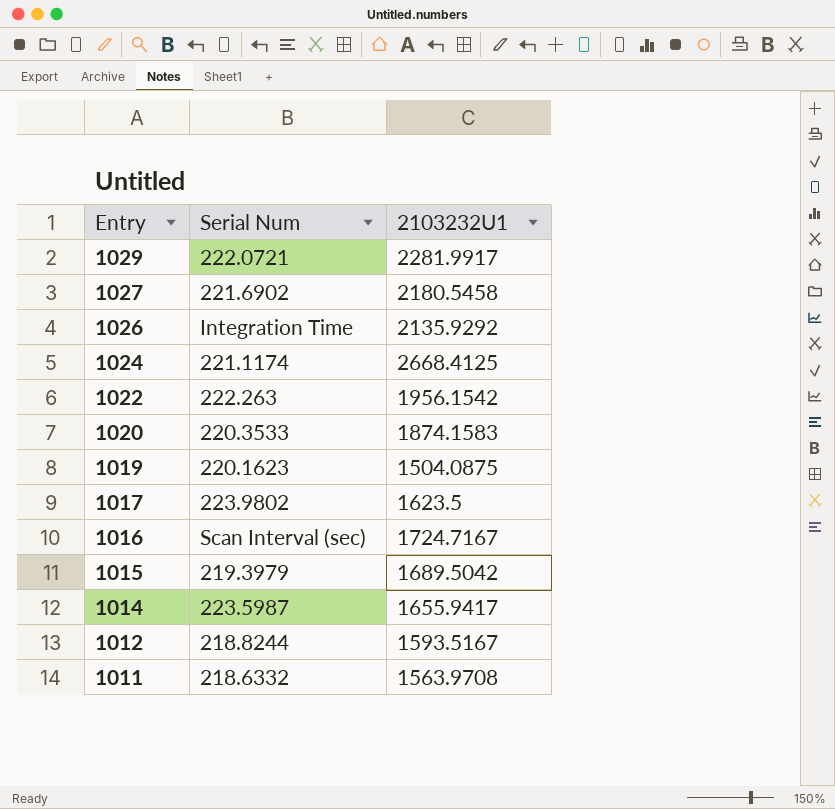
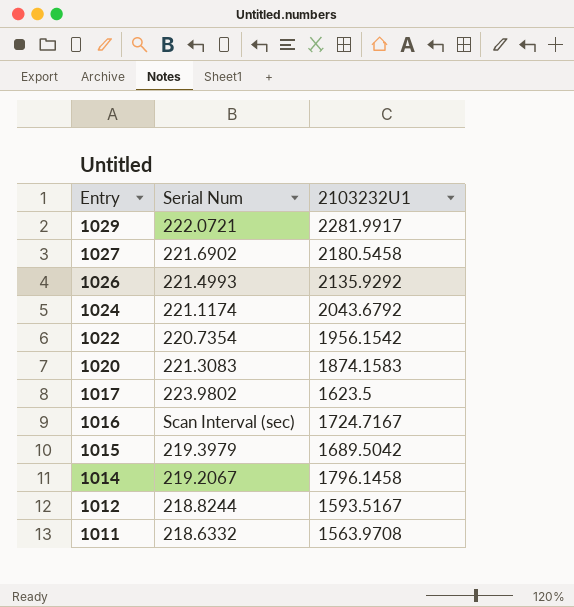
row 1019: 220.1623 | 1504.0875 -> none
1026 | Serial Num: Integration Time -> 221.4993
1024 | 2103232U1: 2668.4125 -> 2043.6792
1022 | Serial Num: 222.263 -> 220.7354
1020 | Serial Num: 220.3533 -> 221.3083
1014 | Serial Num: 223.5987 -> 219.2067
1014 | 2103232U1: 1655.9417 -> 1796.1458

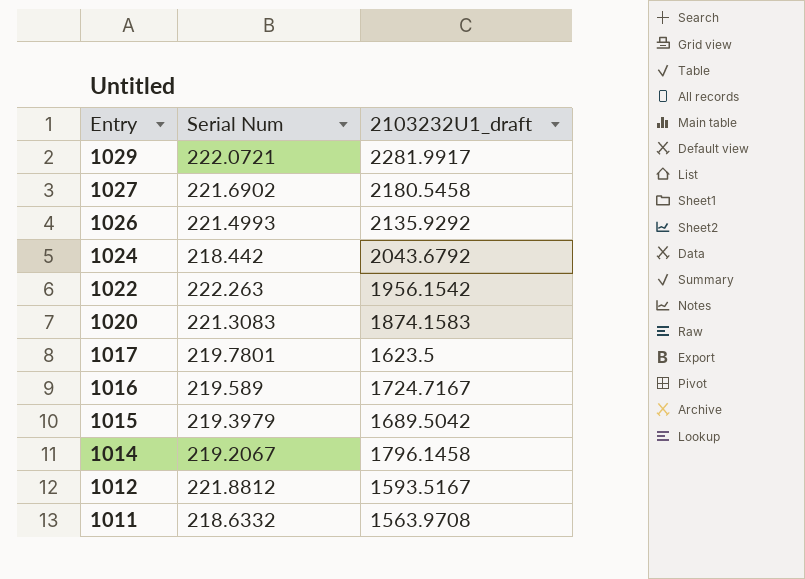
column name: 2103232U1 -> 2103232U1_draft
1024 | Serial Num: 221.1174 -> 218.442
1022 | Serial Num: 220.7354 -> 222.263
1017 | Serial Num: 223.9802 -> 219.7801
1016 | Serial Num: Scan Interval (sec) -> 219.589
1012 | Serial Num: 218.8244 -> 221.8812

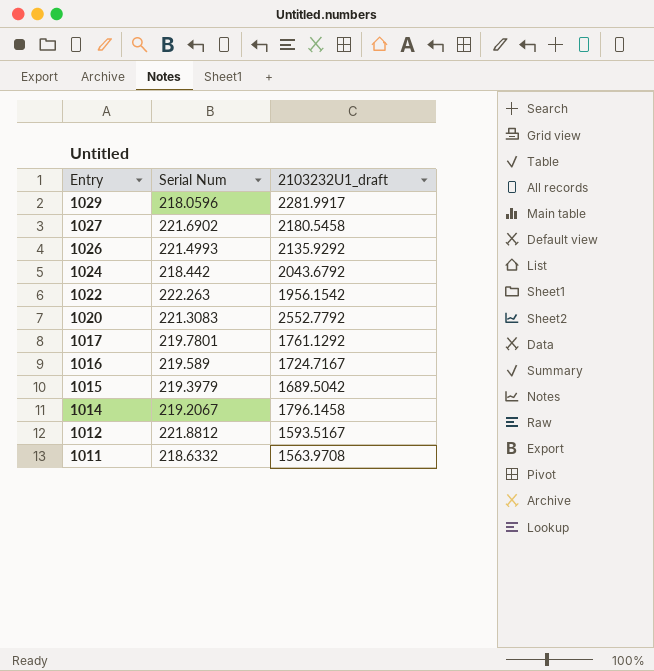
1029 | Serial Num: 222.0721 -> 218.0596
1020 | 2103232U1_draft: 1874.1583 -> 2552.7792
1017 | 2103232U1_draft: 1623.5 -> 1761.1292

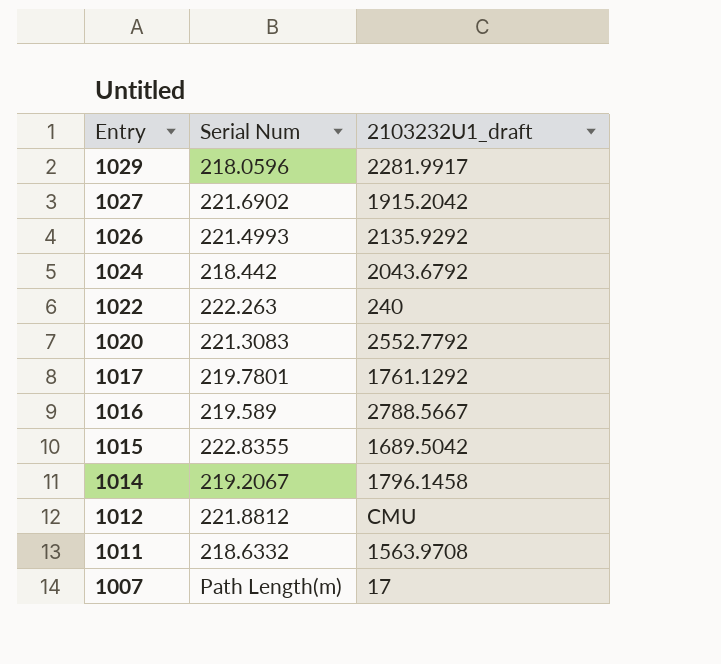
1027 | 2103232U1_draft: 2180.5458 -> 1915.2042
1022 | 2103232U1_draft: 1956.1542 -> 240
1016 | 2103232U1_draft: 1724.7167 -> 2788.5667
1015 | Serial Num: 219.3979 -> 222.8355
1012 | 2103232U1_draft: 1593.5167 -> CMU
row 1007: none -> Path Length(m) | 17

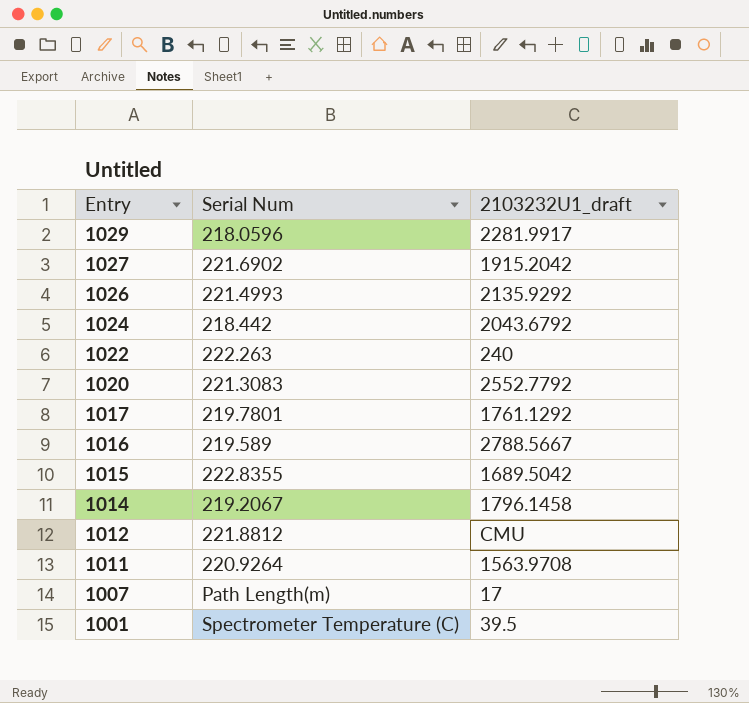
1011 | Serial Num: 218.6332 -> 220.9264
row 1001: none -> Spectrometer Temperature (C) | 39.5

